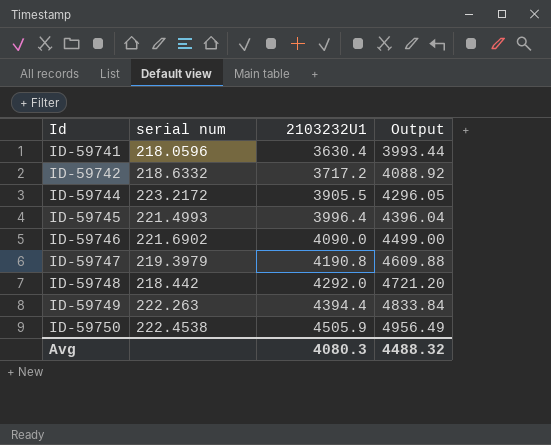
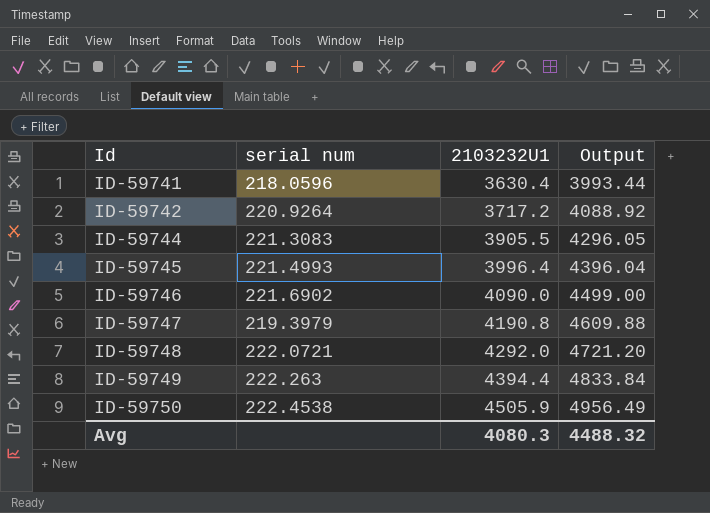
ID-59742 | serial num: 218.6332 -> 220.9264
ID-59744 | serial num: 223.2172 -> 221.3083
ID-59748 | serial num: 218.442 -> 222.0721

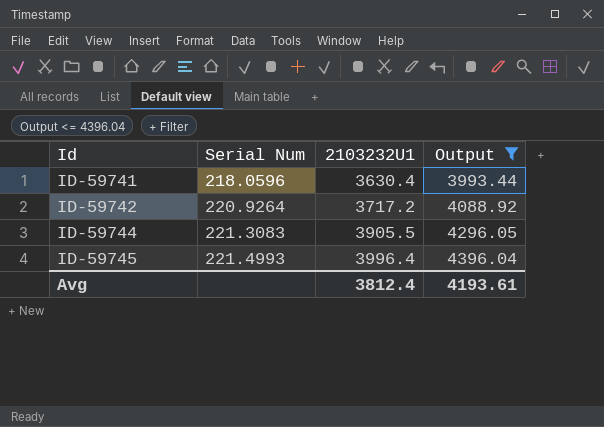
filter: none -> Output <= 4396.04
column name: serial num -> Serial Num
Avg | 2103232U1: 4080.3 -> 3812.4
Avg | Output: 4488.32 -> 4193.61

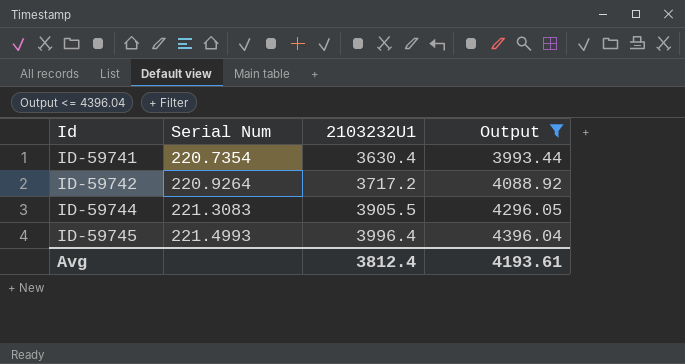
ID-59741 | Serial Num: 218.0596 -> 220.7354

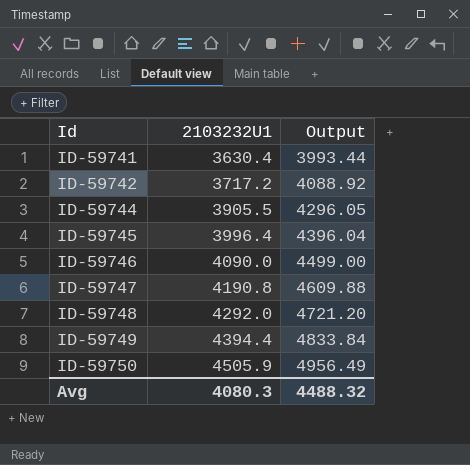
filter: Output <= 4396.04 -> none
column Serial Num | position: 2 -> none
Avg | 2103232U1: 3812.4 -> 4080.3
Avg | Output: 4193.61 -> 4488.32

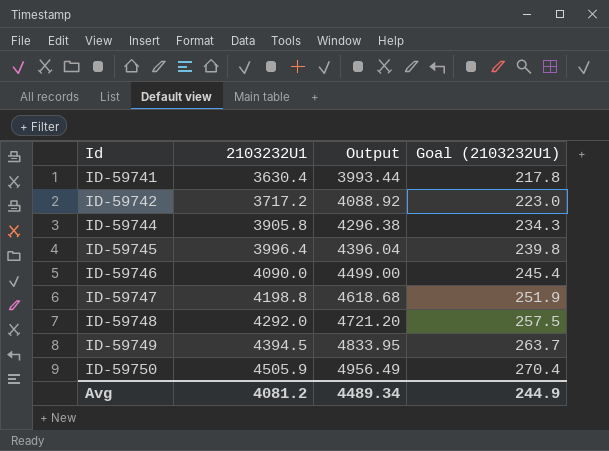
column Goal (2103232U1) | formula: none -> [2103232U1] * 0.06
ID-59744 | 2103232U1: 3905.5 -> 3905.8
ID-59744 | Output: 4296.05 -> 4296.38
ID-59747 | 2103232U1: 4190.8 -> 4198.8
ID-59747 | Output: 4609.88 -> 4618.68
ID-59749 | 2103232U1: 4394.4 -> 4394.5
ID-59749 | Output: 4833.84 -> 4833.95
Avg | 2103232U1: 4080.3 -> 4081.2
Avg | Output: 4488.32 -> 4489.34

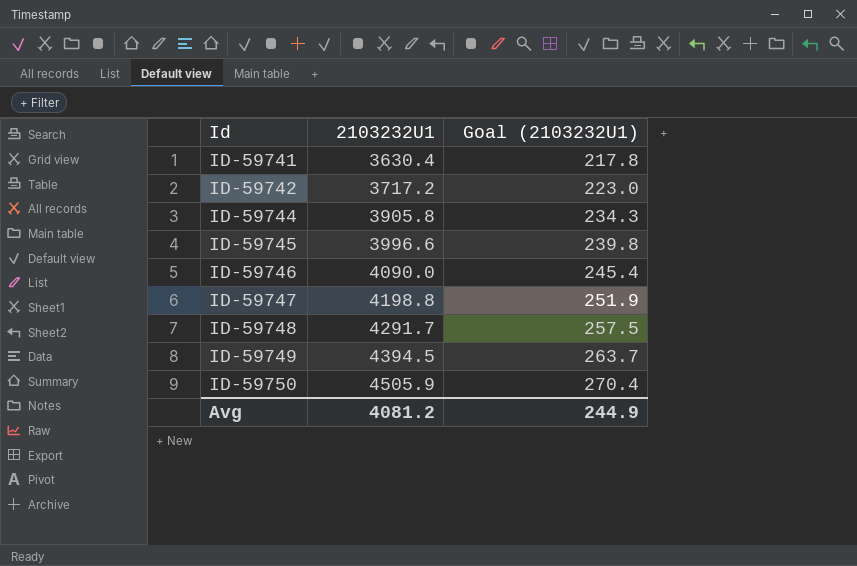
column Output | formula: [2103232U1] * 1.1 -> none
ID-59745 | 2103232U1: 3996.4 -> 3996.6
ID-59748 | 2103232U1: 4292.0 -> 4291.7

